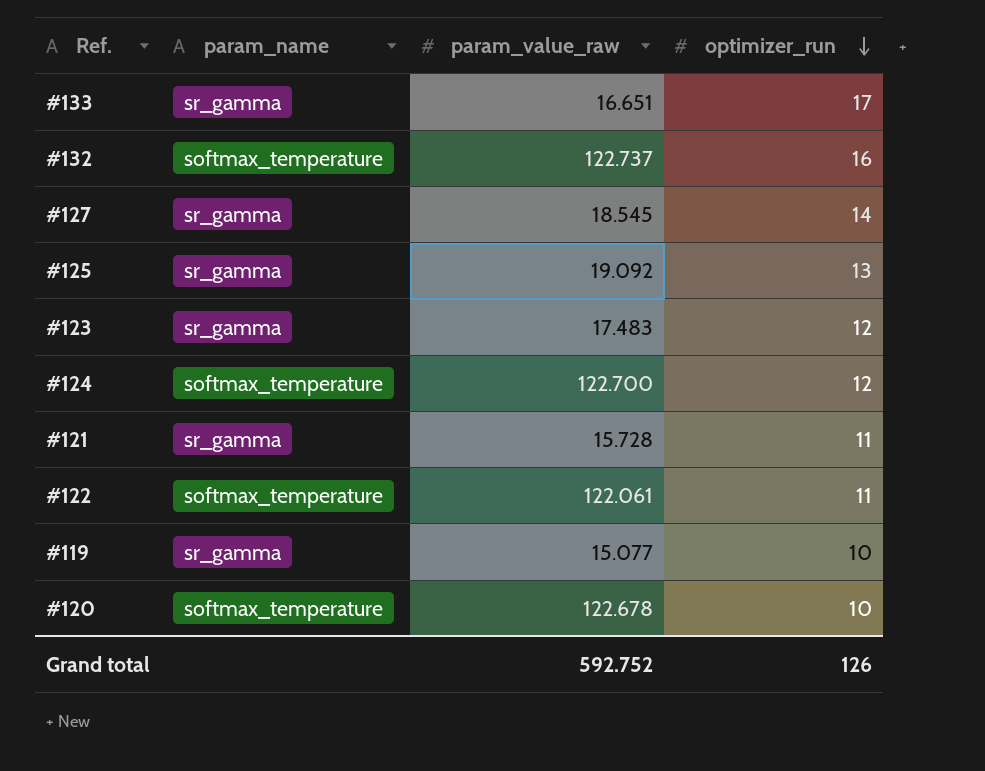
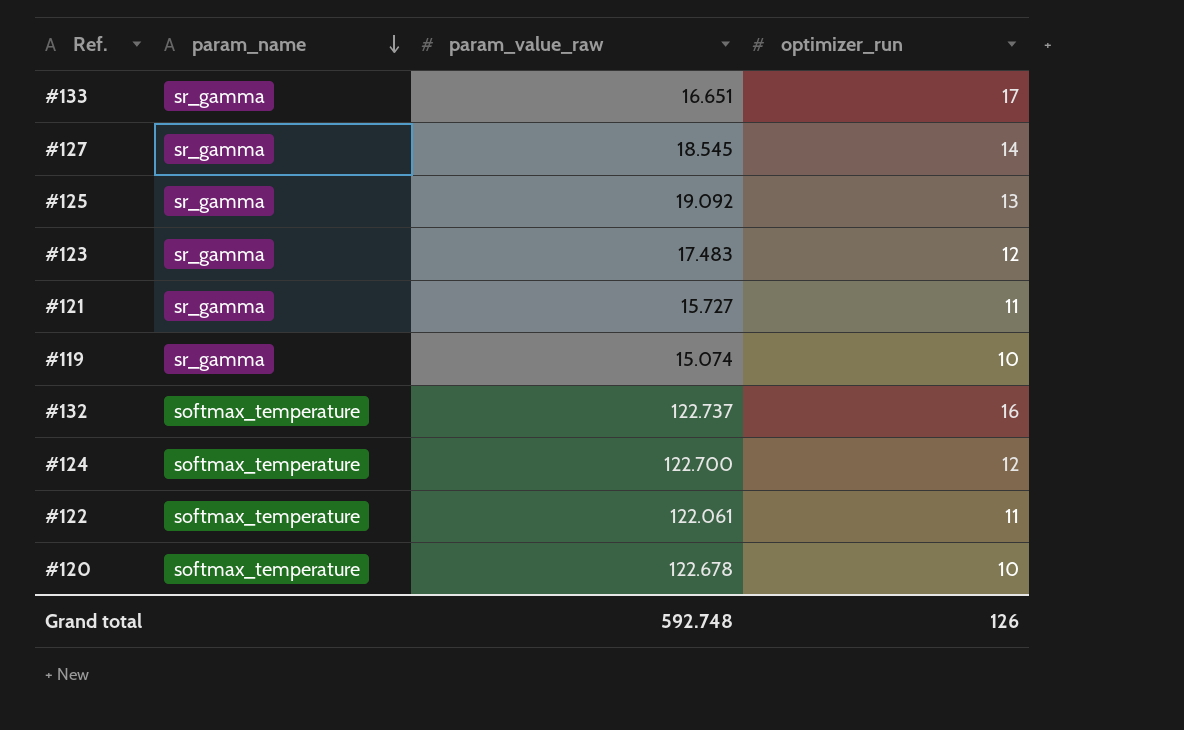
row order: optimizer_run descending -> param_name descending
#121 | param_value_raw: 15.728 -> 15.727
#119 | param_value_raw: 15.077 -> 15.074
Grand total | param_value_raw: 592.752 -> 592.748

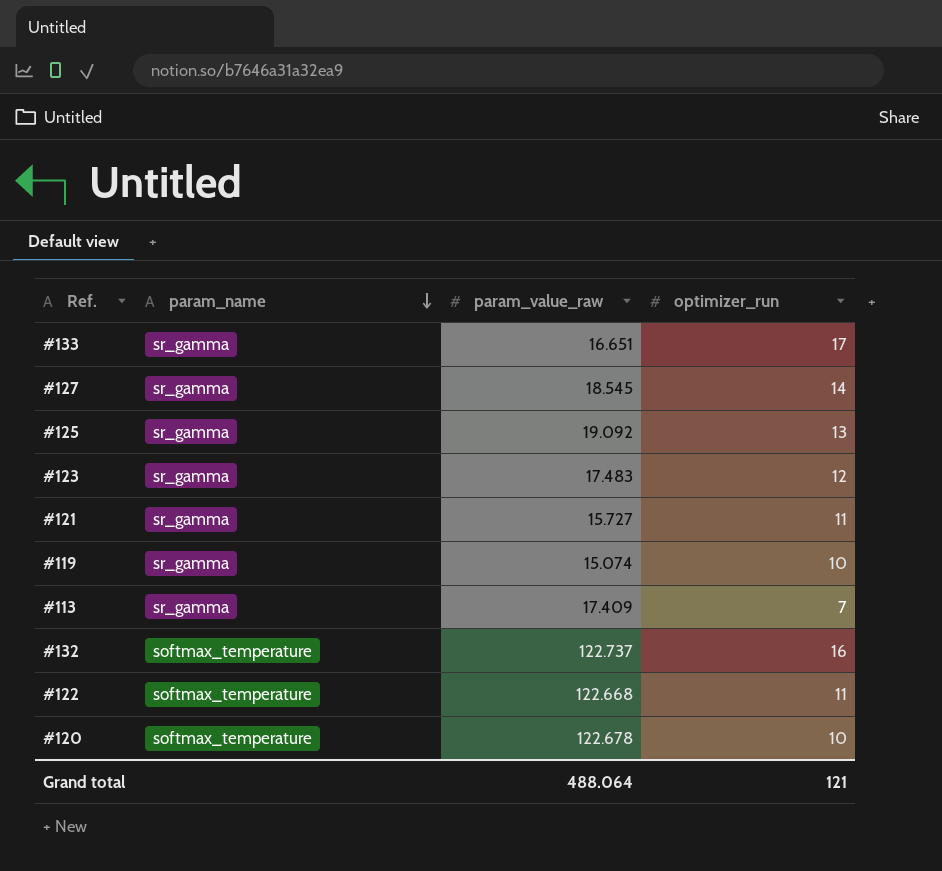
row #124: softmax_temperature | 122.700 | 12 -> none
row #113: none -> sr_gamma | 17.409 | 7
#122 | param_value_raw: 122.061 -> 122.668
Grand total | param_value_raw: 592.748 -> 488.064
Grand total | optimizer_run: 126 -> 121

